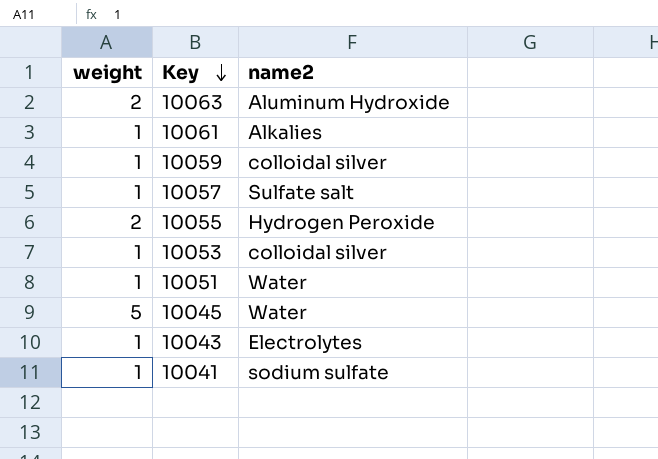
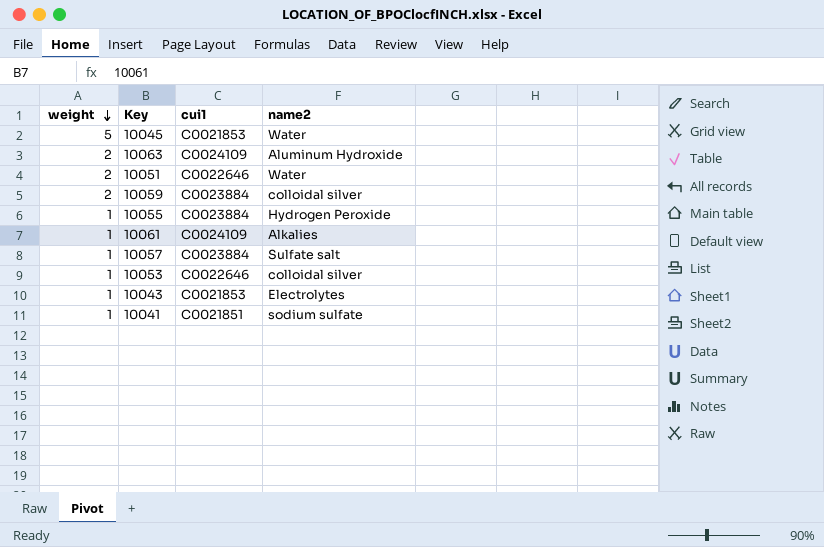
row order: Key descending -> weight descending
column cui1 | position: none -> 3
10051 | weight: 1 -> 2
10059 | weight: 1 -> 2
10055 | weight: 2 -> 1

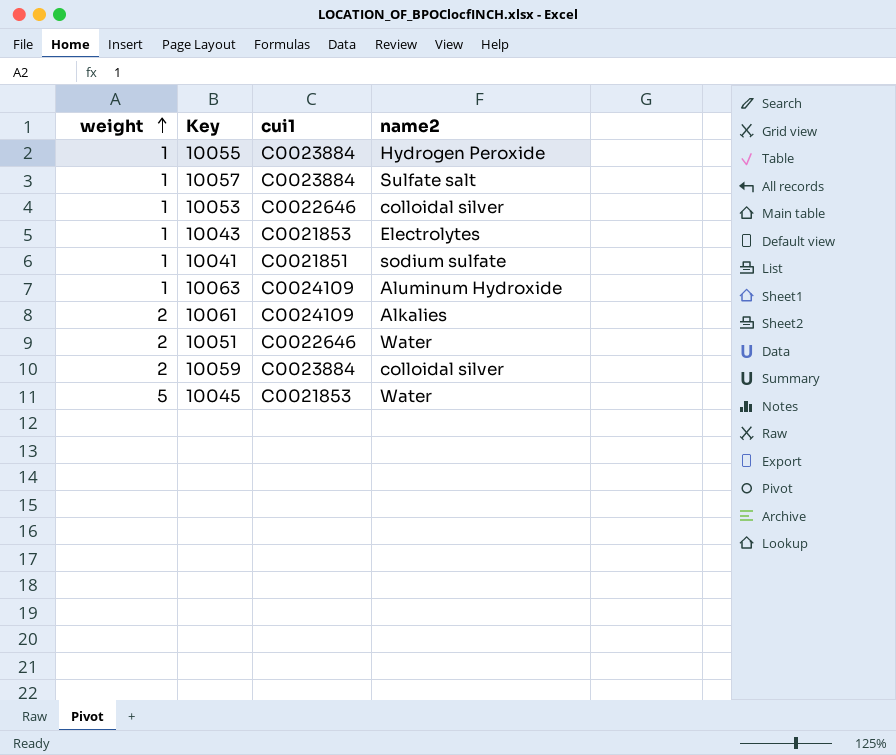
row order: weight descending -> weight ascending
10063 | weight: 2 -> 1
10061 | weight: 1 -> 2

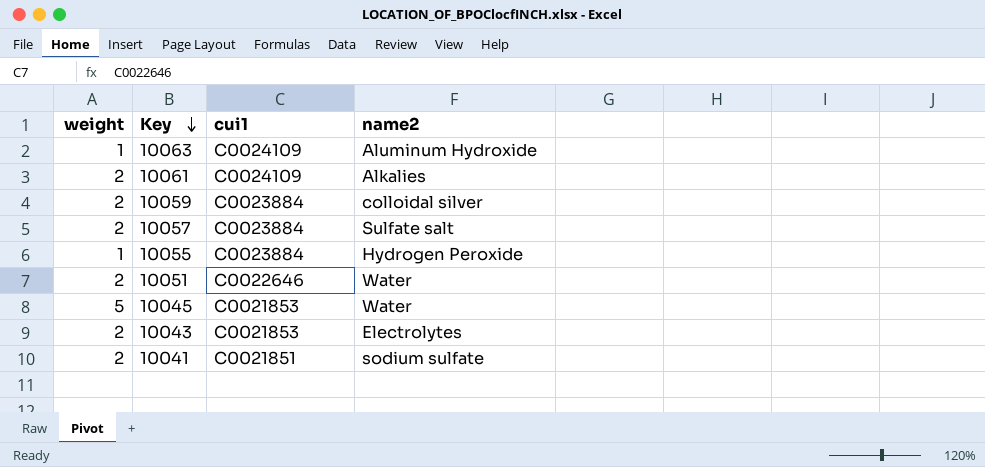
row order: weight ascending -> Key descending
row 10053: 1 | C0022646 | colloidal silver -> none
10057 | weight: 1 -> 2
10043 | weight: 1 -> 2
10041 | weight: 1 -> 2

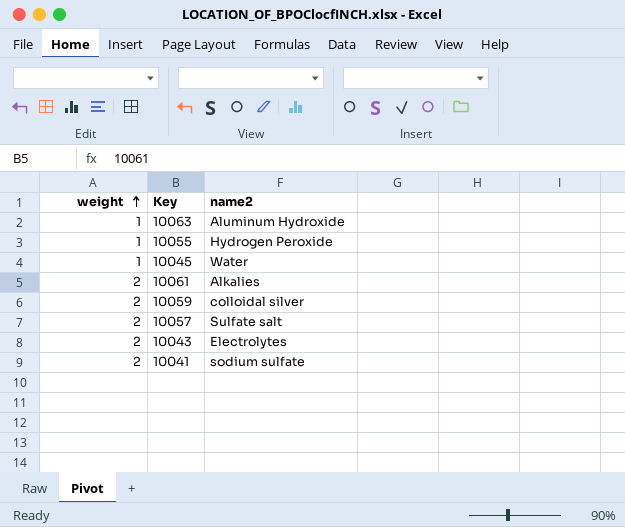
row order: Key descending -> weight ascending
column cui1 | position: 3 -> none
row 10051: 2 | C0022646 | Water -> none
10045 | weight: 5 -> 1

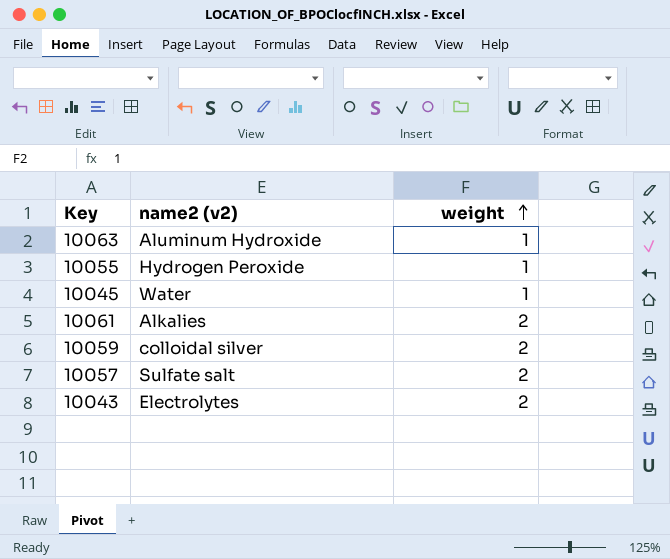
column name: name2 -> name2 (v2)
column weight | position: 1 -> 3
row 10041: 2 | sodium sulfate -> none

